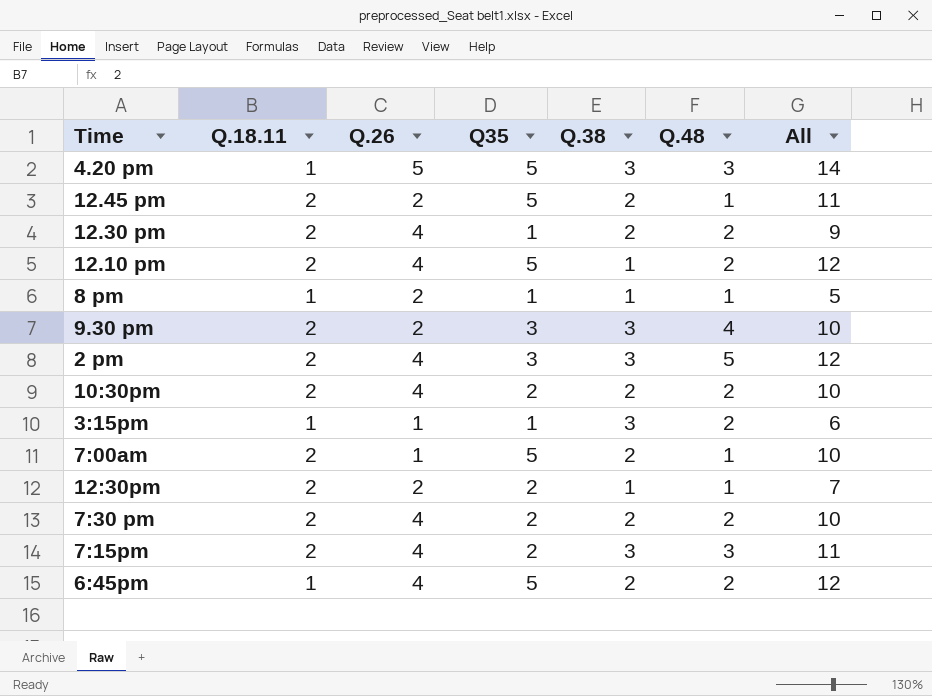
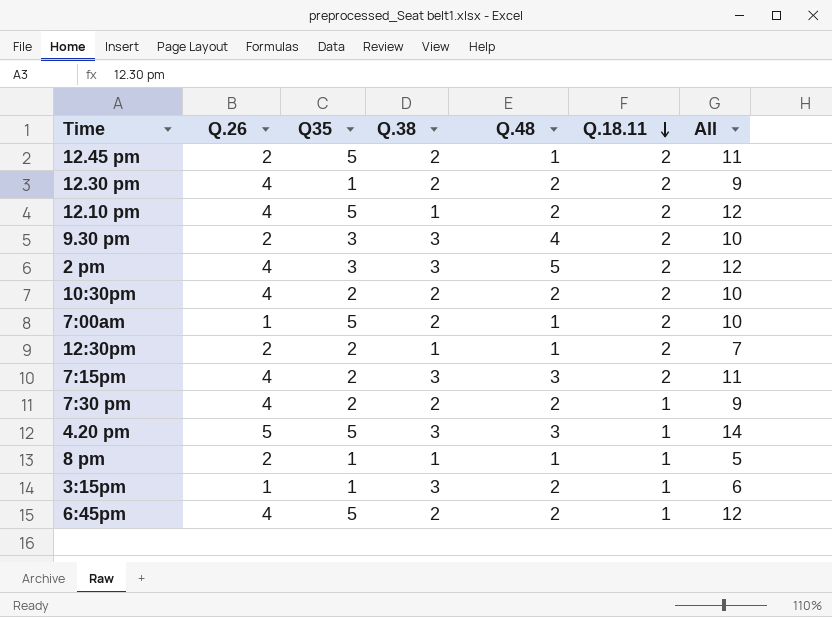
row order: none -> Q.18.11 descending
column Q.18.11 | position: 2 -> 6
7:30 pm | Q.18.11: 2 -> 1
7:30 pm | All: 10 -> 9

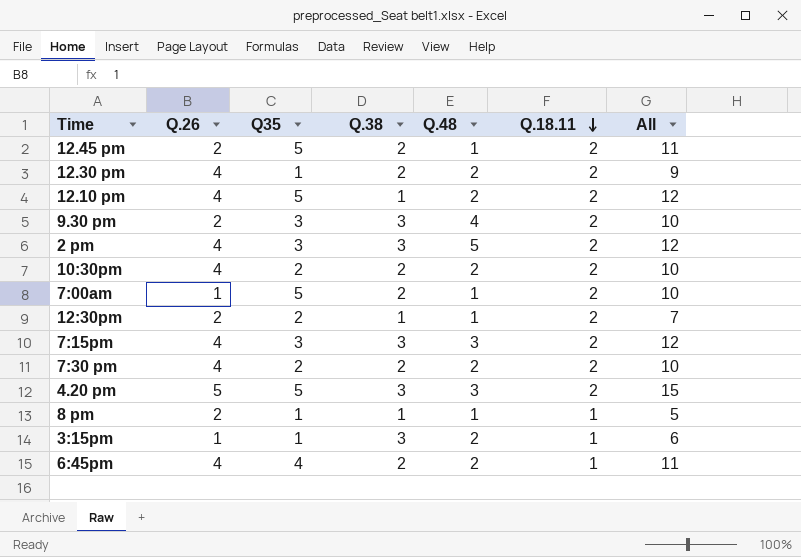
7:15pm | Q35: 2 -> 3
7:15pm | All: 11 -> 12
7:30 pm | Q.18.11: 1 -> 2
7:30 pm | All: 9 -> 10
4.20 pm | Q.18.11: 1 -> 2
4.20 pm | All: 14 -> 15
6:45pm | Q35: 5 -> 4
6:45pm | All: 12 -> 11

